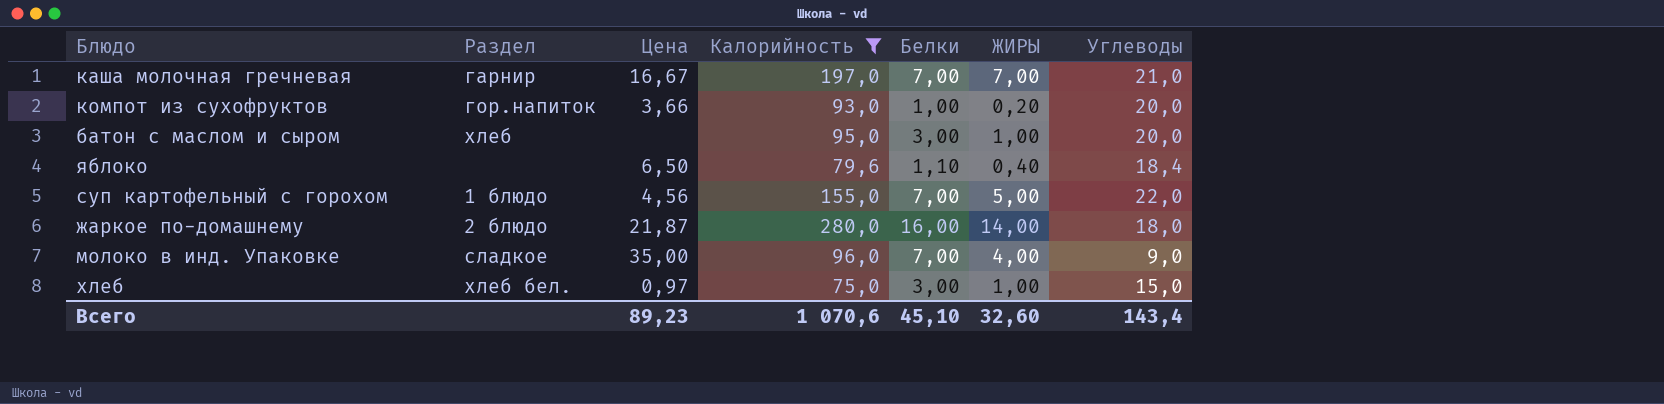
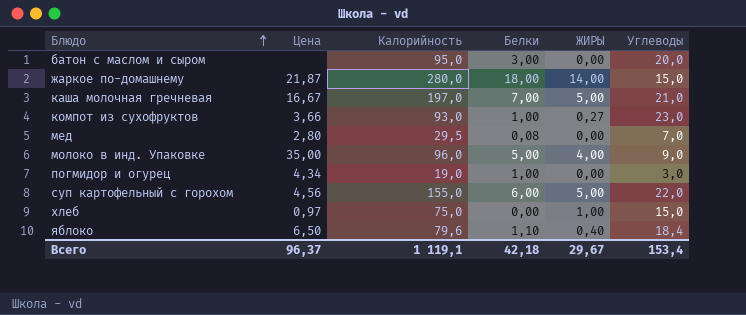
filter: Калорийность >= 75,0 -> none
row order: none -> Блюдо ascending
column Раздел | position: 2 -> none
батон с маслом и сыром | ЖИРЫ: 1,00 -> 0,00
жаркое по-домашнему | Белки: 16,00 -> 18,00
жаркое по-домашнему | Углеводы: 18,0 -> 15,0
каша молочная гречневая | ЖИРЫ: 7,00 -> 5,00
компот из сухофруктов | ЖИРЫ: 0,20 -> 0,27
компот из сухофруктов | Углеводы: 20,0 -> 23,0
молоко в инд. Упаковке | Белки: 7,00 -> 5,00
суп картофельный с горохом | Белки: 7,00 -> 6,00
хлеб | Белки: 3,00 -> 0,00
Всего | Цена: 89,23 -> 96,37
Всего | Калорийность: 1 070,6 -> 1 119,1
Всего | Белки: 45,10 -> 42,18
Всего | ЖИРЫ: 32,60 -> 29,67
Всего | Углеводы: 143,4 -> 153,4

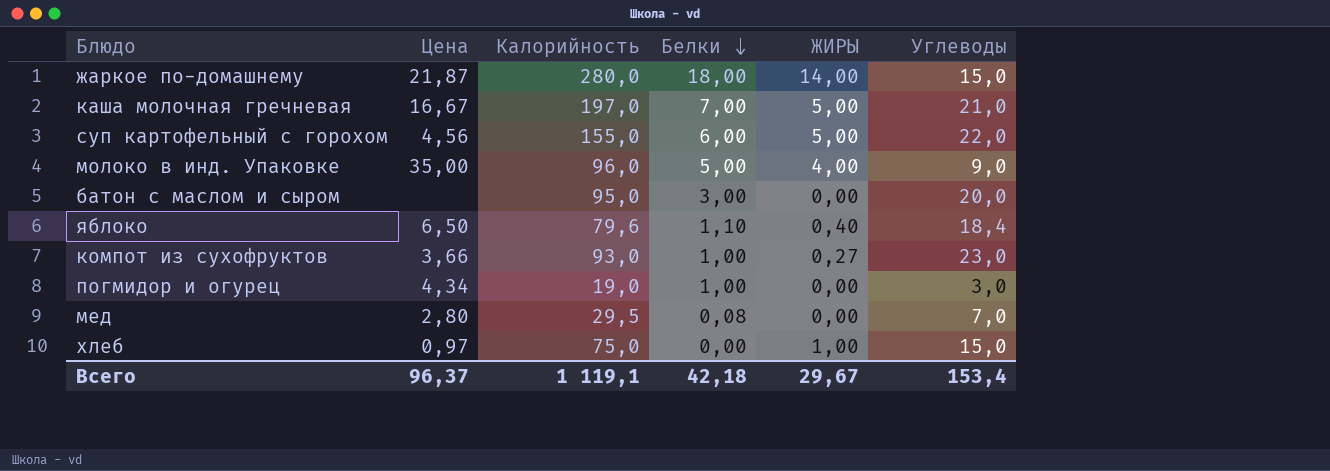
row order: Блюдо ascending -> Белки descending

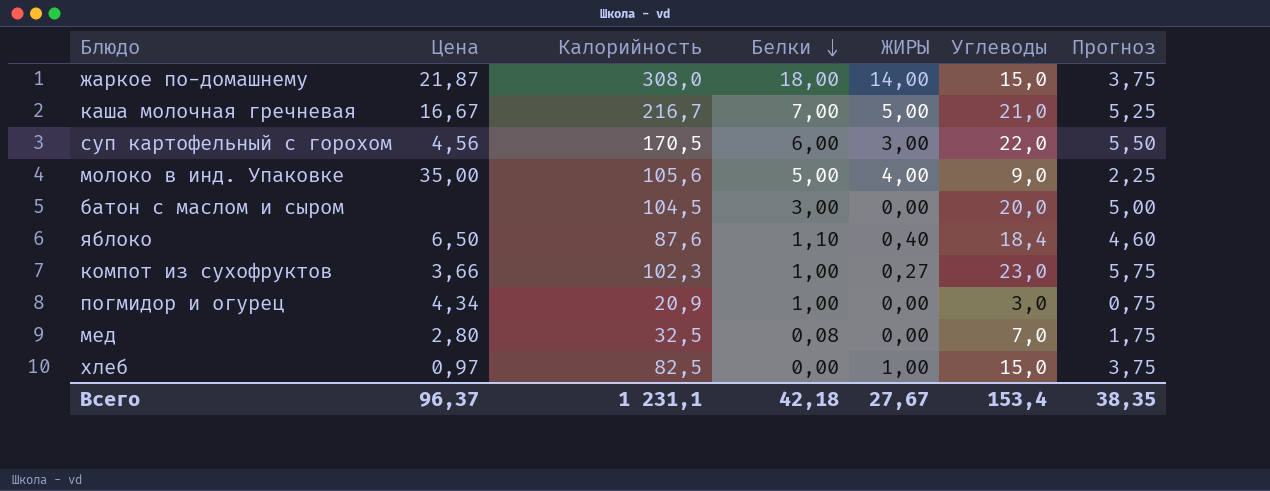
column Прогноз | formula: none -> [Углеводы] * 0,25
жаркое по-домашнему | Калорийность: 280,0 -> 308,0
каша молочная гречневая | Калорийность: 197,0 -> 216,7
суп картофельный с горохом | Калорийность: 155,0 -> 170,5
суп картофельный с горохом | ЖИРЫ: 5,00 -> 3,00
молоко в инд. Упаковке | Калорийность: 96,0 -> 105,6
батон с маслом и сыром | Калорийность: 95,0 -> 104,5
яблоко | Калорийность: 79,6 -> 87,6
компот из сухофруктов | Калорийность: 93,0 -> 102,3
погмидор и огурец | Калорийность: 19,0 -> 20,9
мед | Калорийность: 29,5 -> 32,5
хлеб | Калорийность: 75,0 -> 82,5
Всего | Калорийность: 1 119,1 -> 1 231,1
Всего | ЖИРЫ: 29,67 -> 27,67

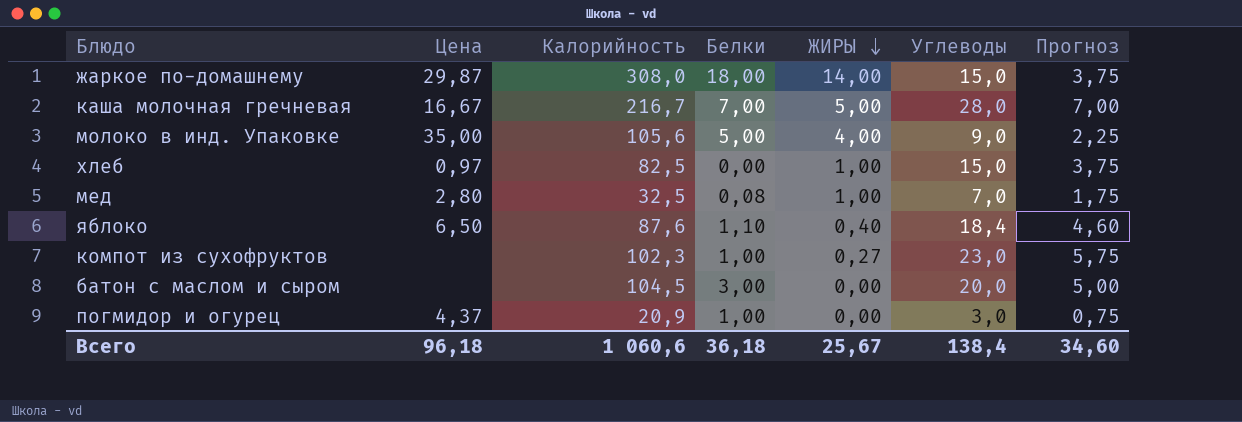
row order: Белки descending -> ЖИРЫ descending
row суп картофельный с горохом: 4,56 | 170,5 | 6,00 | 3,00 | 22,0 | 5,50 -> none
жаркое по-домашнему | Цена: 21,87 -> 29,87
каша молочная гречневая | Углеводы: 21,0 -> 28,0
каша молочная гречневая | Прогноз: 5,25 -> 7,00
мед | ЖИРЫ: 0,00 -> 1,00
компот из сухофруктов | Цена: 3,66 -> none
погмидор и огурец | Цена: 4,34 -> 4,37
Всего | Цена: 96,37 -> 96,18
Всего | Калорийность: 1 231,1 -> 1 060,6
Всего | Белки: 42,18 -> 36,18
Всего | ЖИРЫ: 27,67 -> 25,67
Всего | Углеводы: 153,4 -> 138,4
Всего | Прогноз: 38,35 -> 34,60

